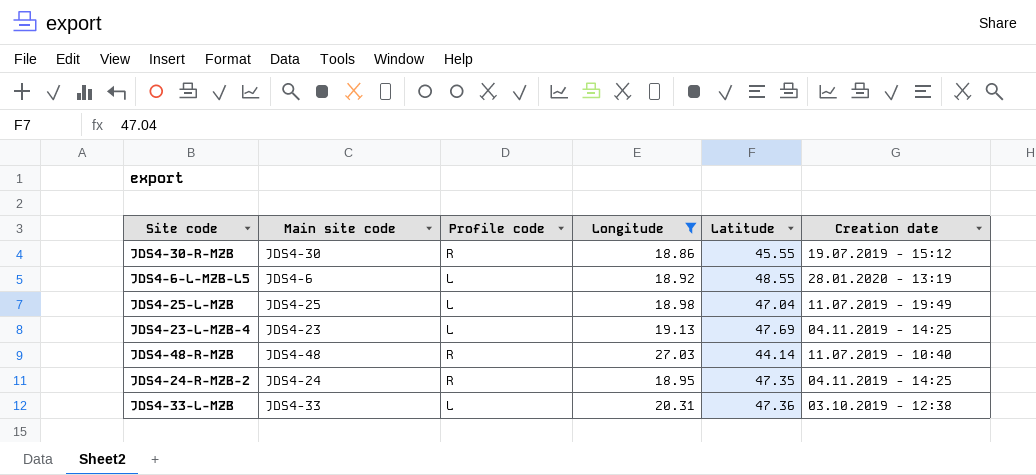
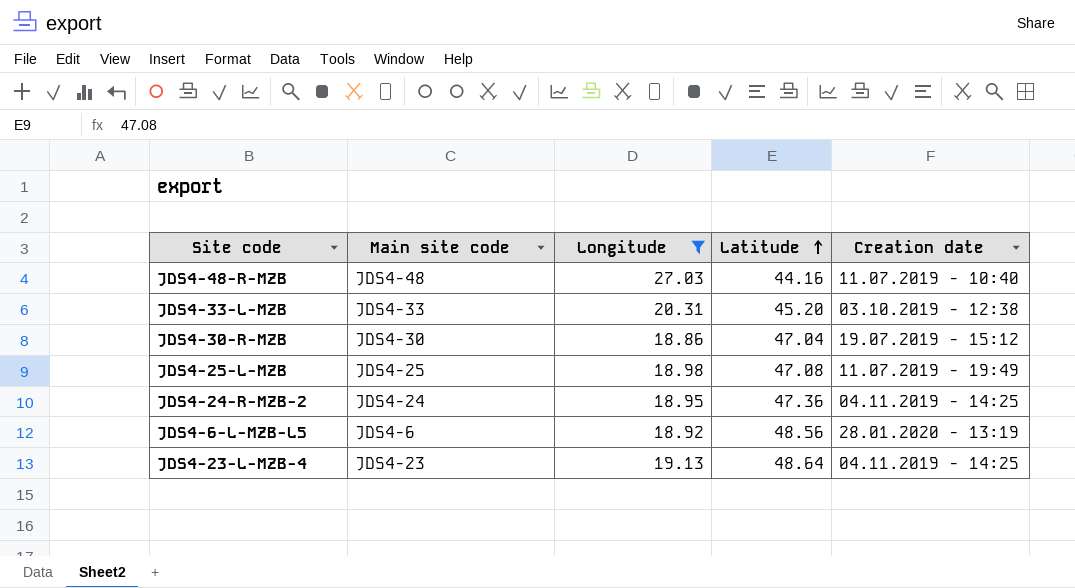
row order: none -> Latitude ascending
column Profile code | position: 3 -> none
JDS4-48-R-MZB | Latitude: 44.14 -> 44.16
JDS4-33-L-MZB | Latitude: 47.36 -> 45.20
JDS4-30-R-MZB | Latitude: 45.55 -> 47.04
JDS4-25-L-MZB | Latitude: 47.04 -> 47.08
JDS4-24-R-MZB-2 | Latitude: 47.35 -> 47.36
JDS4-6-L-MZB-L5 | Latitude: 48.55 -> 48.56
JDS4-23-L-MZB-4 | Latitude: 47.69 -> 48.64

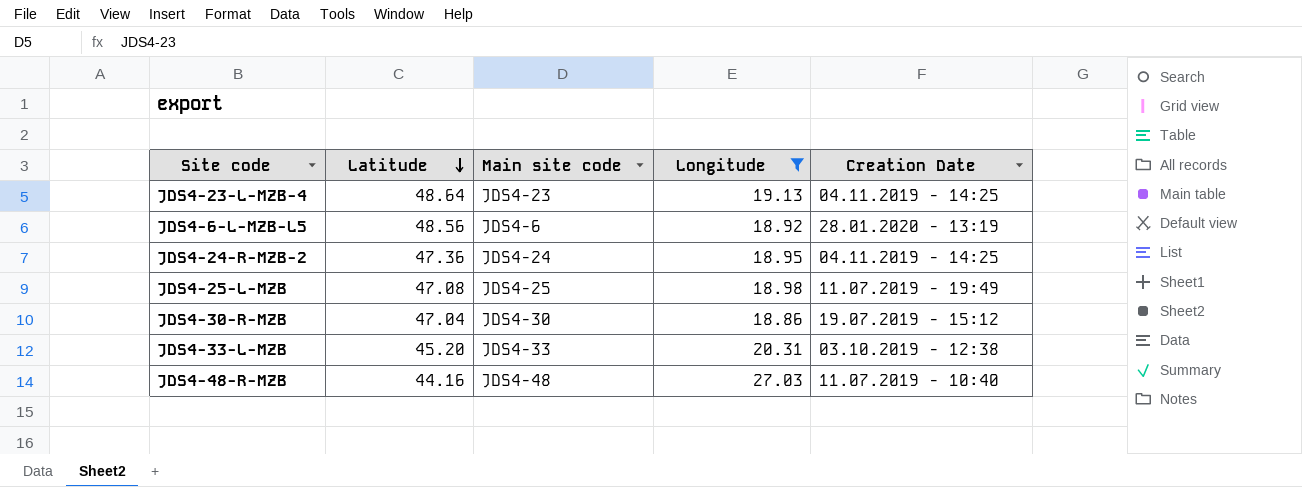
row order: Latitude ascending -> Latitude descending
column Latitude | position: 4 -> 2
column name: Creation date -> Creation Date

